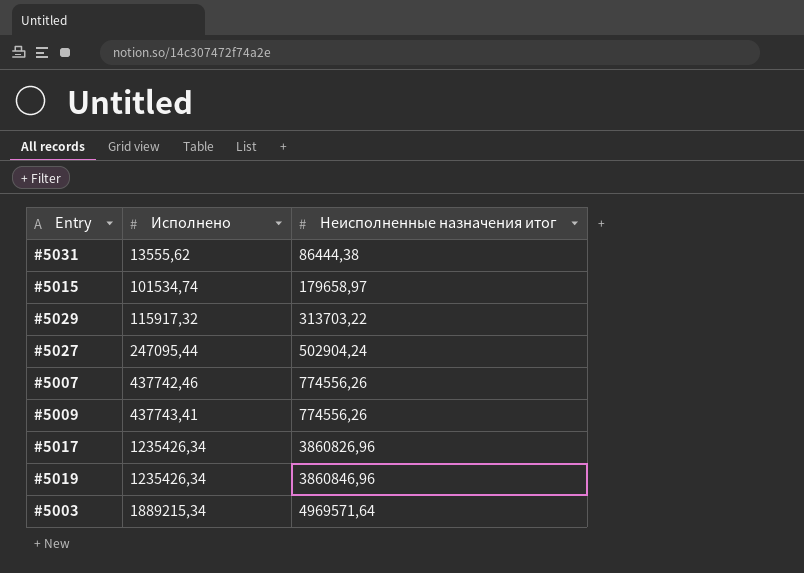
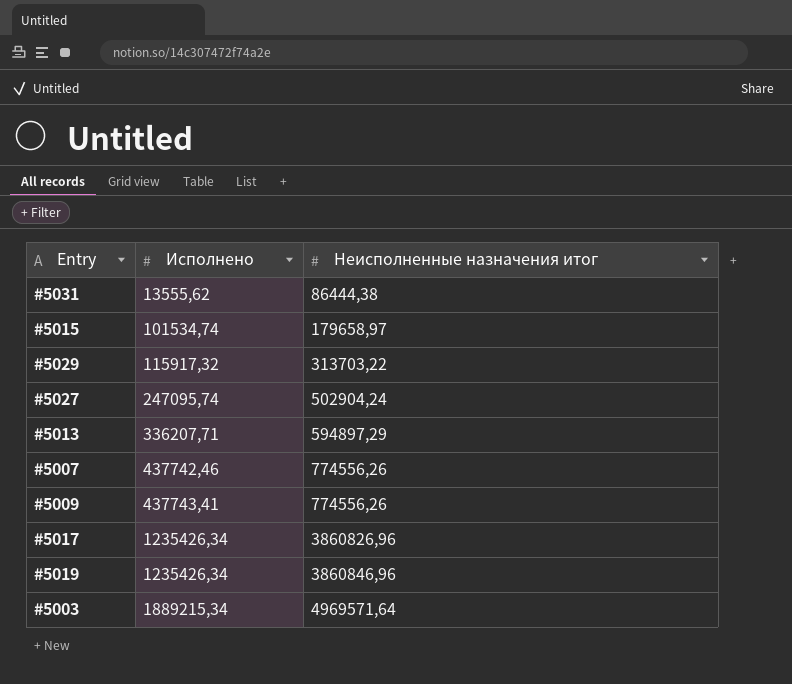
#5027 | Исполнено: 247095,44 -> 247095,74
row #5013: none -> 336207,71 | 594897,29

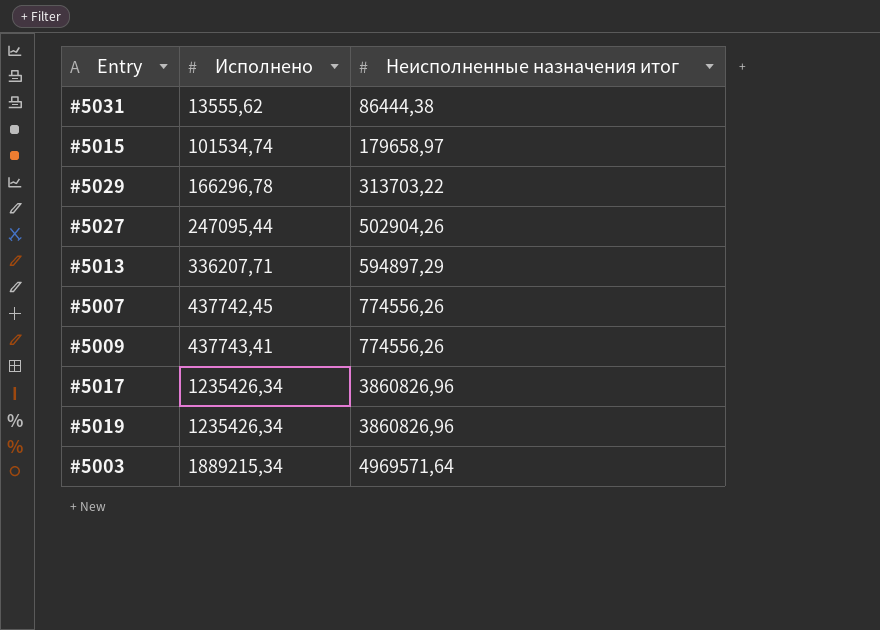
#5029 | Исполнено: 115917,32 -> 166296,78
#5027 | Исполнено: 247095,74 -> 247095,44
#5027 | Неисполненные назначения итог: 502904,24 -> 502904,26
#5007 | Исполнено: 437742,46 -> 437742,45
#5019 | Неисполненные назначения итог: 3860846,96 -> 3860826,96

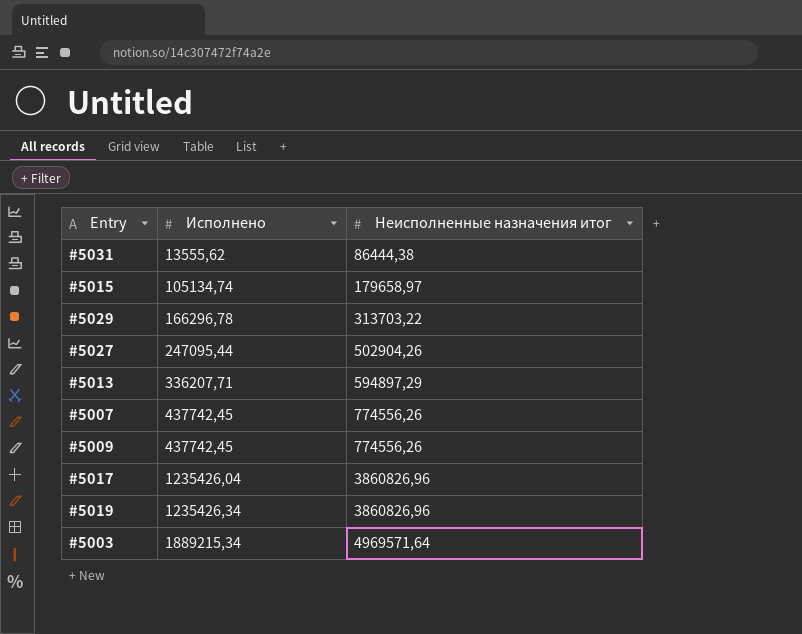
#5015 | Исполнено: 101534,74 -> 105134,74
#5009 | Исполнено: 437743,41 -> 437742,45
#5017 | Исполнено: 1235426,34 -> 1235426,04

